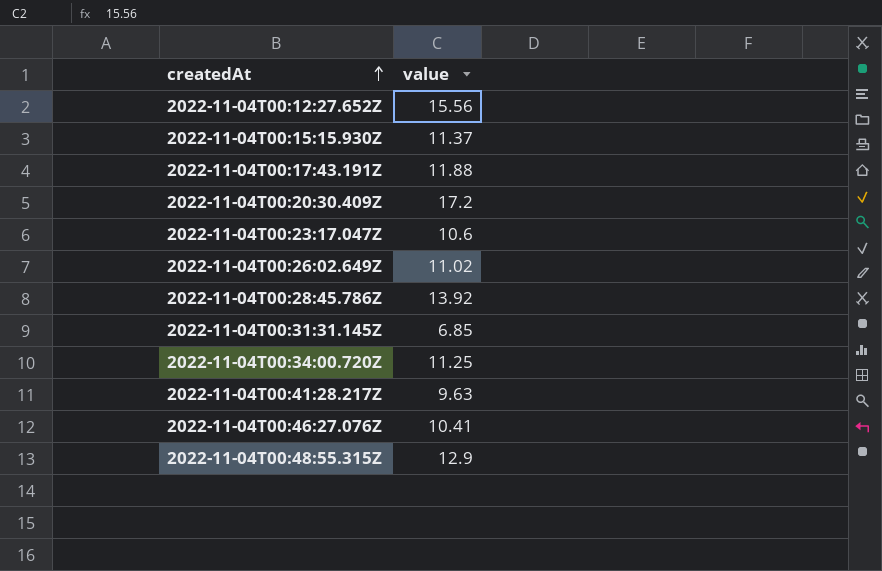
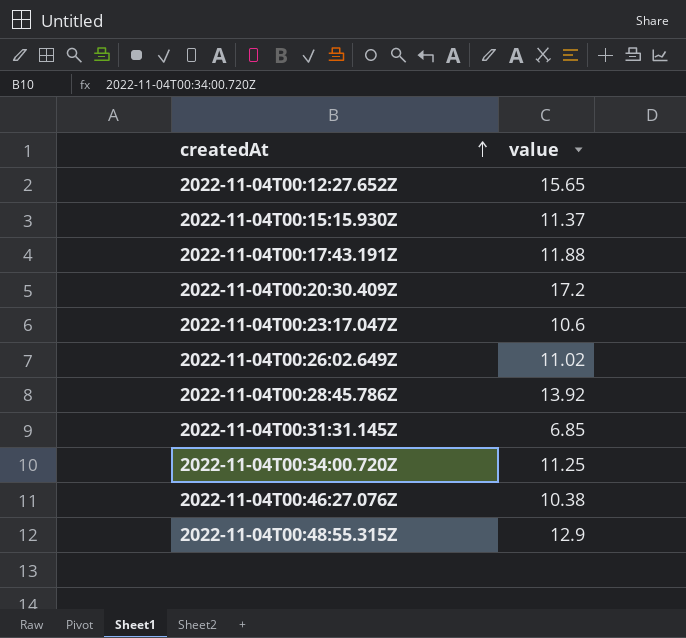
row 2022-11-04T00:41:28.217Z: 9.63 -> none
2022-11-04T00:12:27.652Z | value: 15.56 -> 15.65
2022-11-04T00:46:27.076Z | value: 10.41 -> 10.38

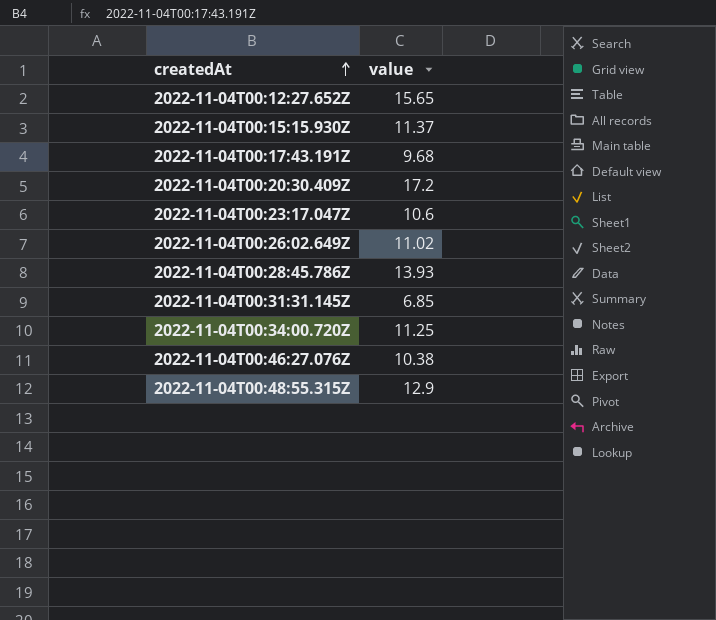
2022-11-04T00:17:43.191Z | value: 11.88 -> 9.68
2022-11-04T00:28:45.786Z | value: 13.92 -> 13.93

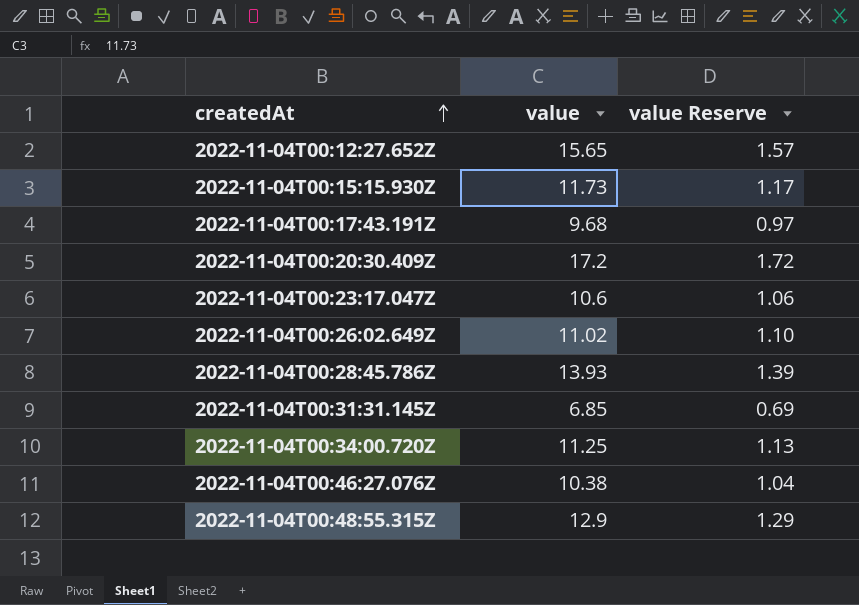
column value Reserve | formula: none -> [value] * 0.1
2022-11-04T00:15:15.930Z | value: 11.37 -> 11.73

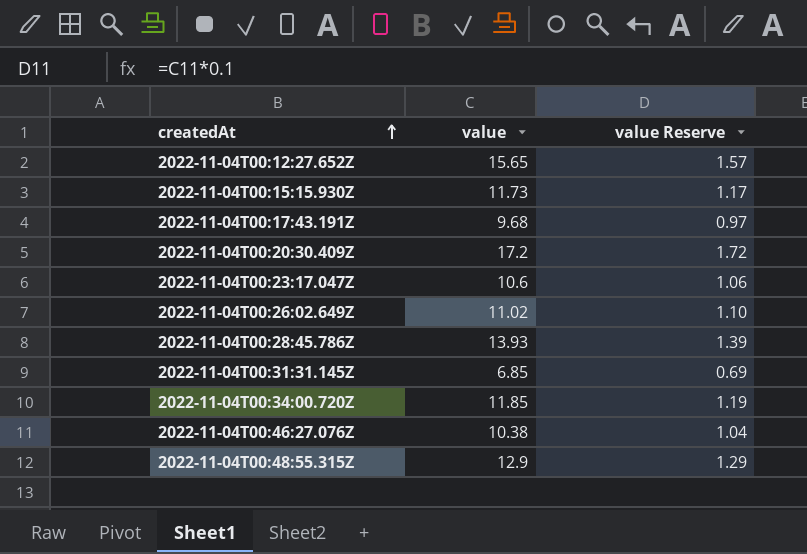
2022-11-04T00:34:00.720Z | value: 11.25 -> 11.85
2022-11-04T00:34:00.720Z | value Reserve: 1.13 -> 1.19

